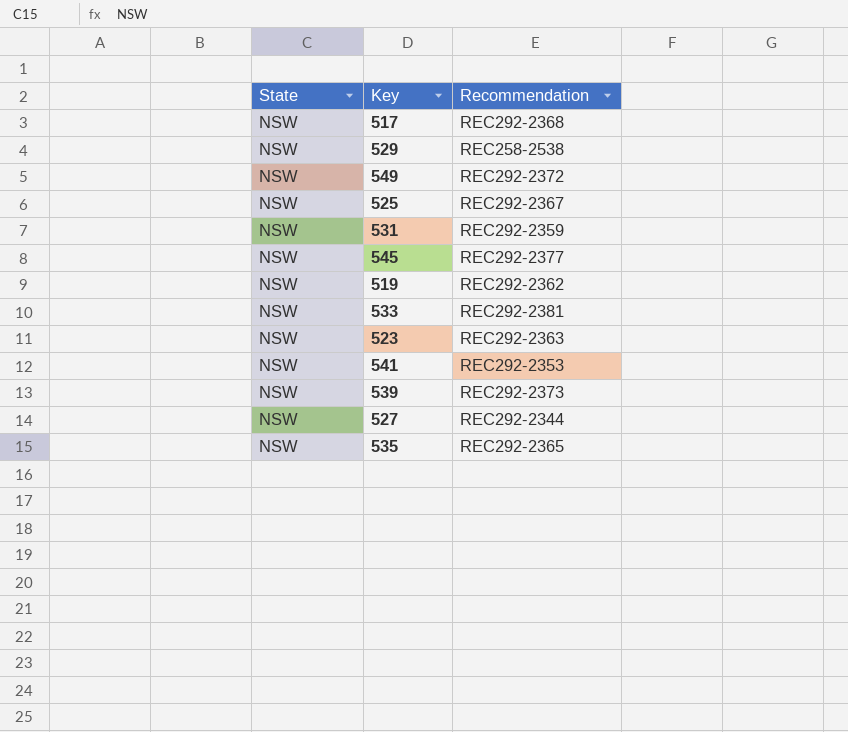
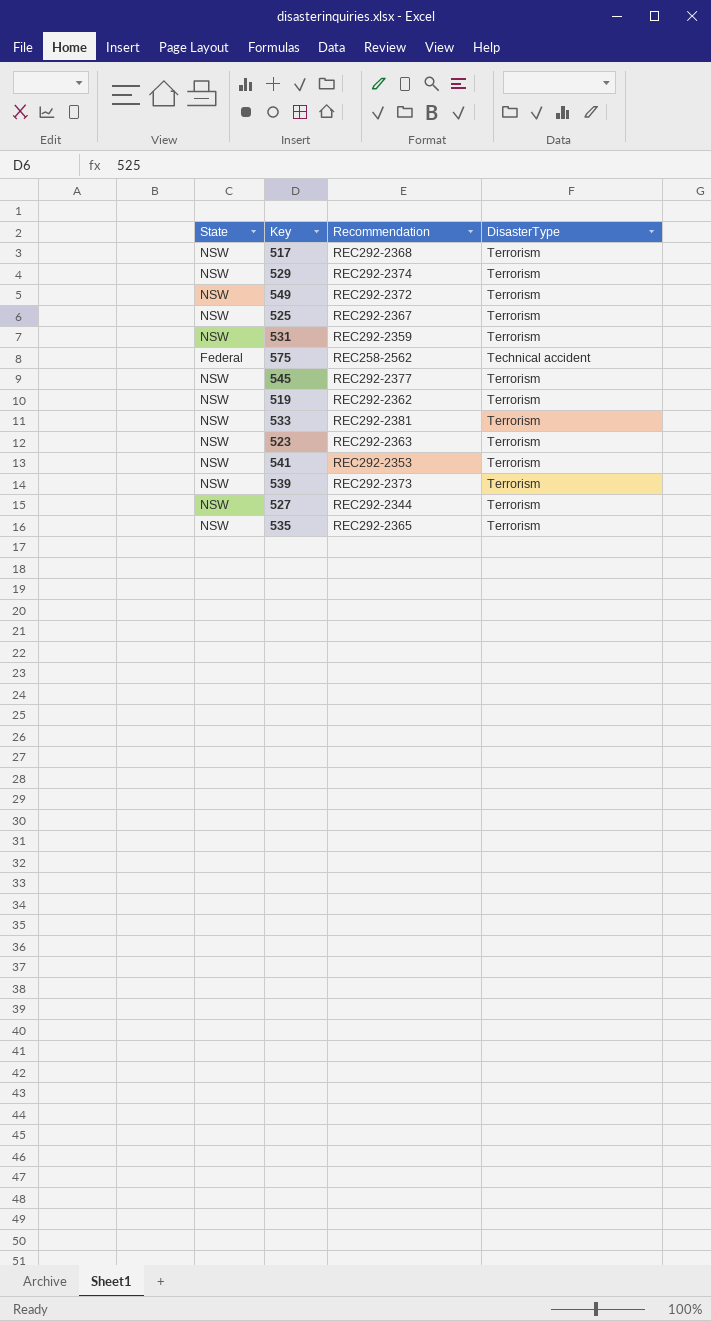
column DisasterType | position: none -> 4
529 | Recommendation: REC258-2538 -> REC292-2374
row 575: none -> Federal | REC258-2562 | Technical accident

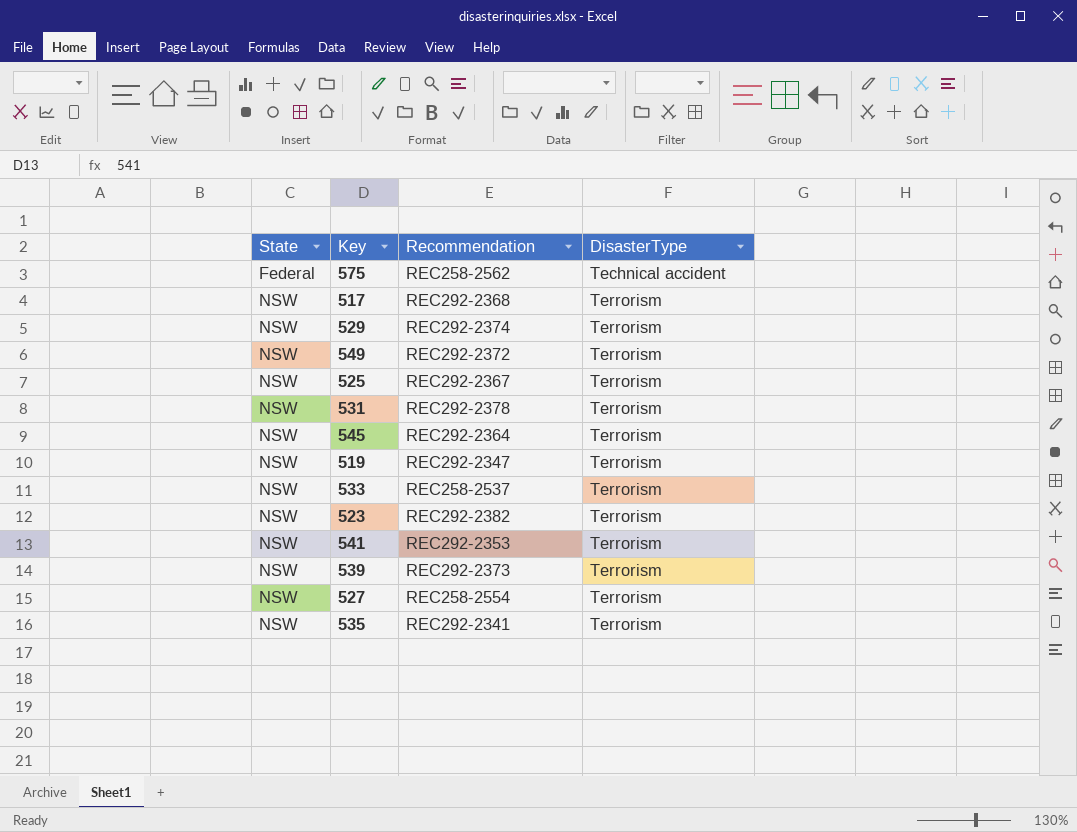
row order: none -> State ascending
531 | Recommendation: REC292-2359 -> REC292-2378
545 | Recommendation: REC292-2377 -> REC292-2364
519 | Recommendation: REC292-2362 -> REC292-2347
533 | Recommendation: REC292-2381 -> REC258-2537
523 | Recommendation: REC292-2363 -> REC292-2382
527 | Recommendation: REC292-2344 -> REC258-2554
535 | Recommendation: REC292-2365 -> REC292-2341

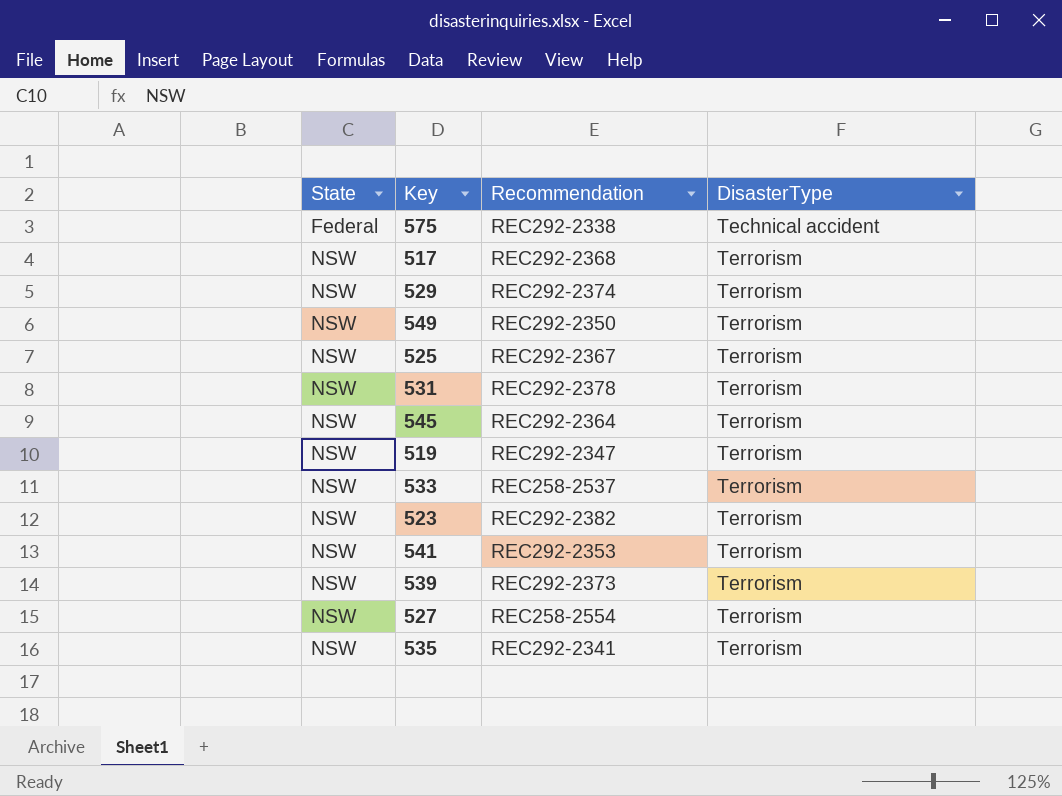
575 | Recommendation: REC258-2562 -> REC292-2338
549 | Recommendation: REC292-2372 -> REC292-2350

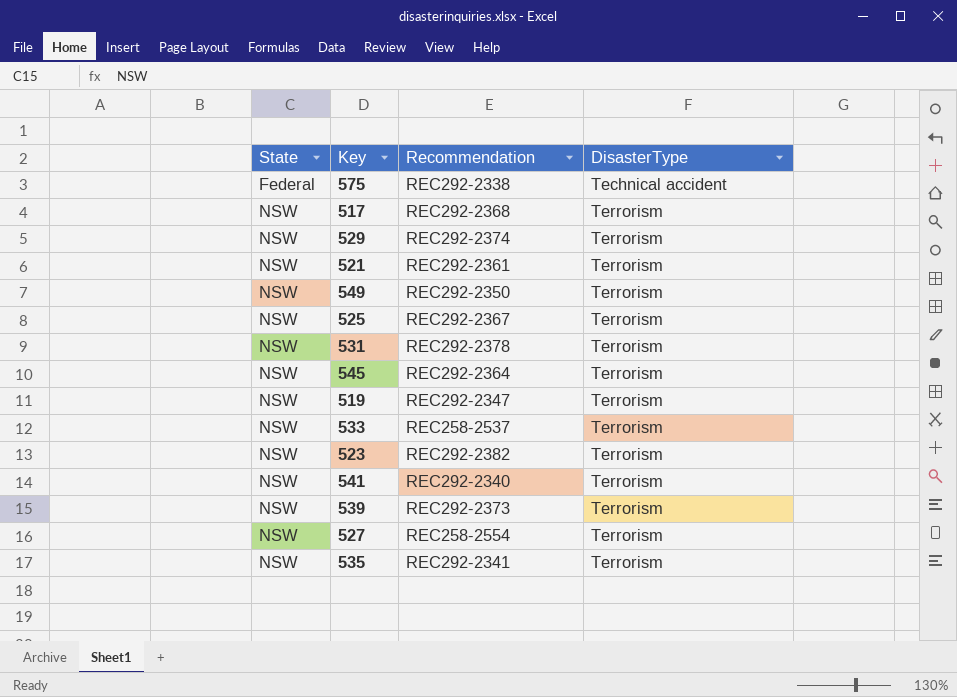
row 521: none -> NSW | REC292-2361 | Terrorism
541 | Recommendation: REC292-2353 -> REC292-2340

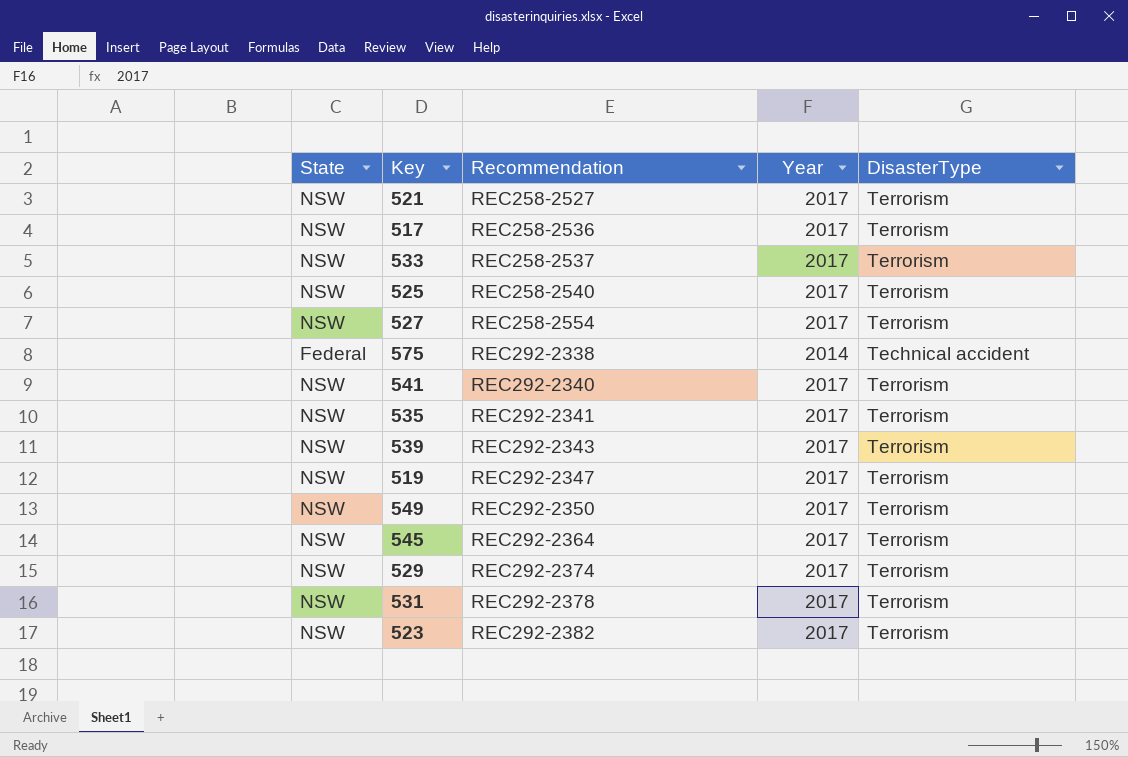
row order: State ascending -> Recommendation ascending
column Year | position: none -> 4
521 | Recommendation: REC292-2361 -> REC258-2527
517 | Recommendation: REC292-2368 -> REC258-2536
525 | Recommendation: REC292-2367 -> REC258-2540
539 | Recommendation: REC292-2373 -> REC292-2343

